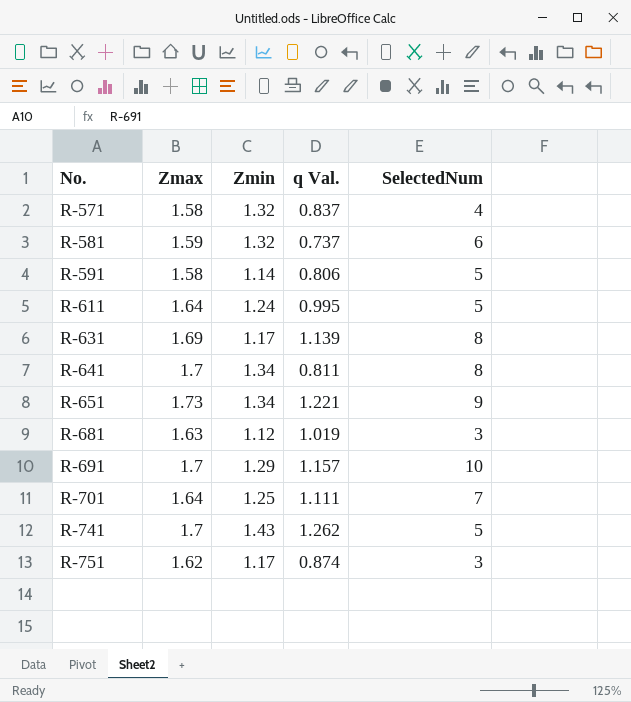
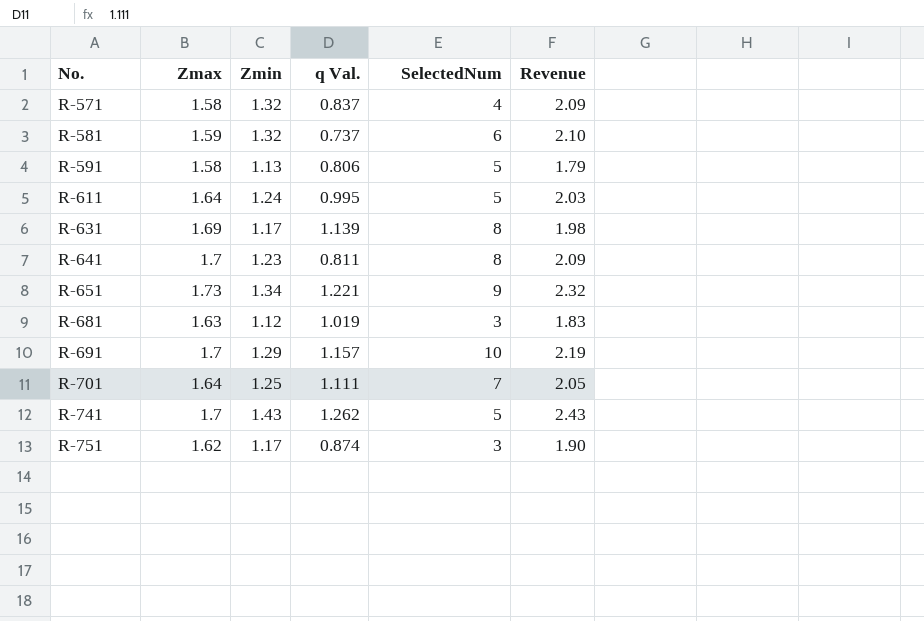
column Revenue | formula: none -> [Zmax] * [Zmin]
R-591 | Zmin: 1.14 -> 1.13
R-641 | Zmin: 1.34 -> 1.23

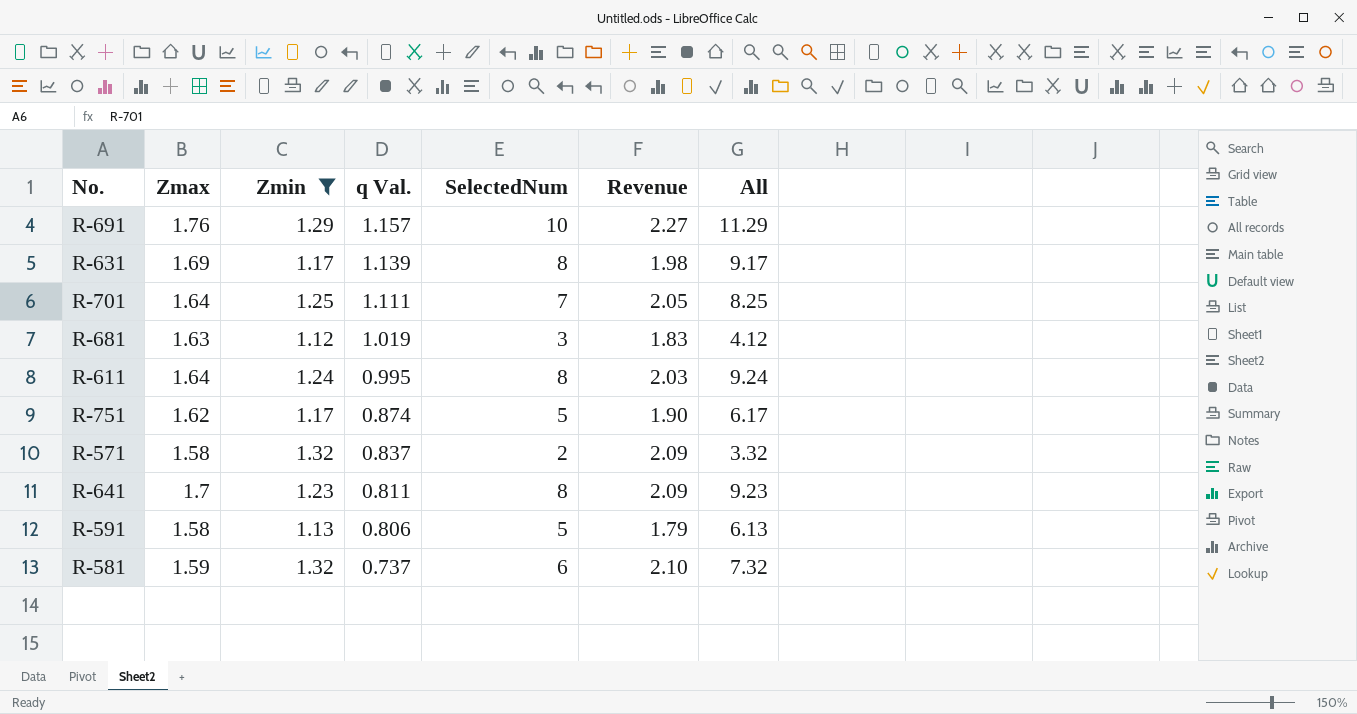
filter: none -> Zmin <= 1.32
row order: No. ascending -> q Val. descending
column All | formula: none -> [Zmin] + [SelectedNum]
R-691 | Zmax: 1.7 -> 1.76
R-691 | Revenue: 2.19 -> 2.27
R-611 | SelectedNum: 5 -> 8
R-751 | SelectedNum: 3 -> 5
R-571 | SelectedNum: 4 -> 2

